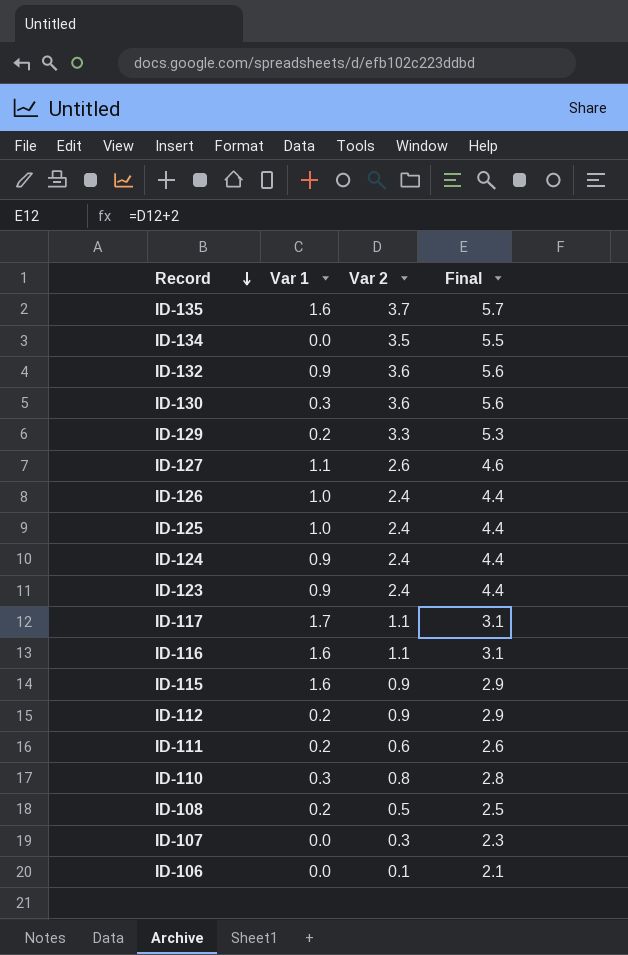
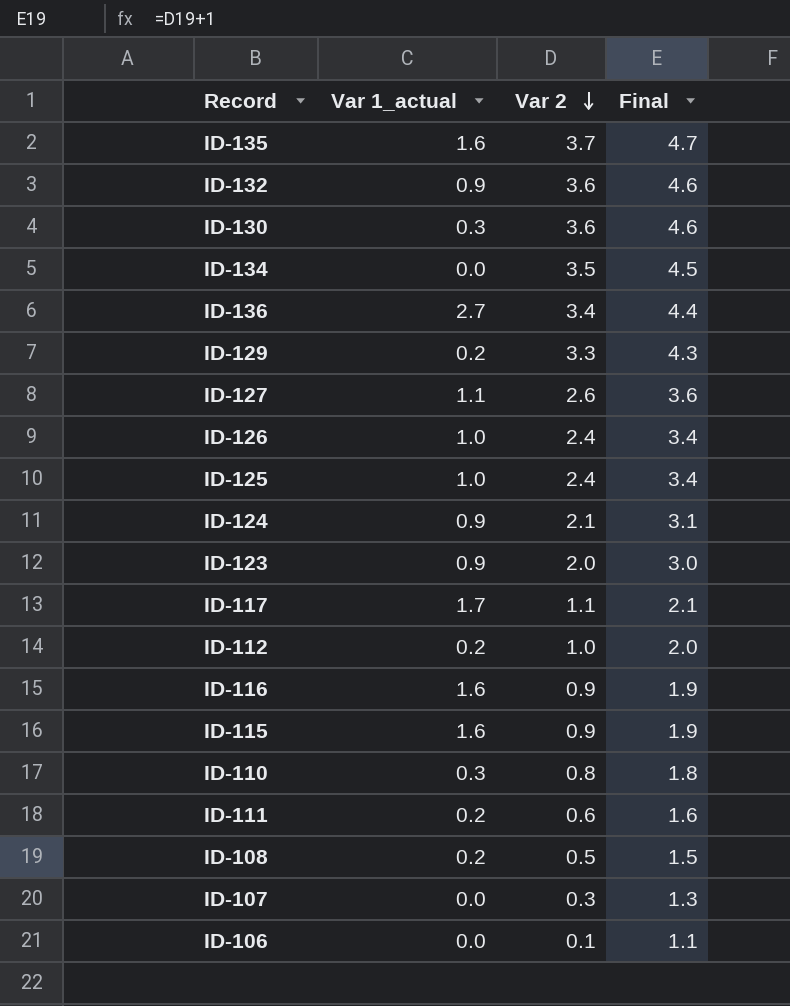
row order: Record descending -> Var 2 descending
column name: Var 1 -> Var 1_actual
column Final | formula: [Var 2] + 2 -> [Var 2] + 1
row ID-136: none -> 2.7 | 3.4 | 4.4
ID-124 | Var 2: 2.4 -> 2.1
ID-123 | Var 2: 2.4 -> 2.0
ID-112 | Var 2: 0.9 -> 1.0
ID-116 | Var 2: 1.1 -> 0.9

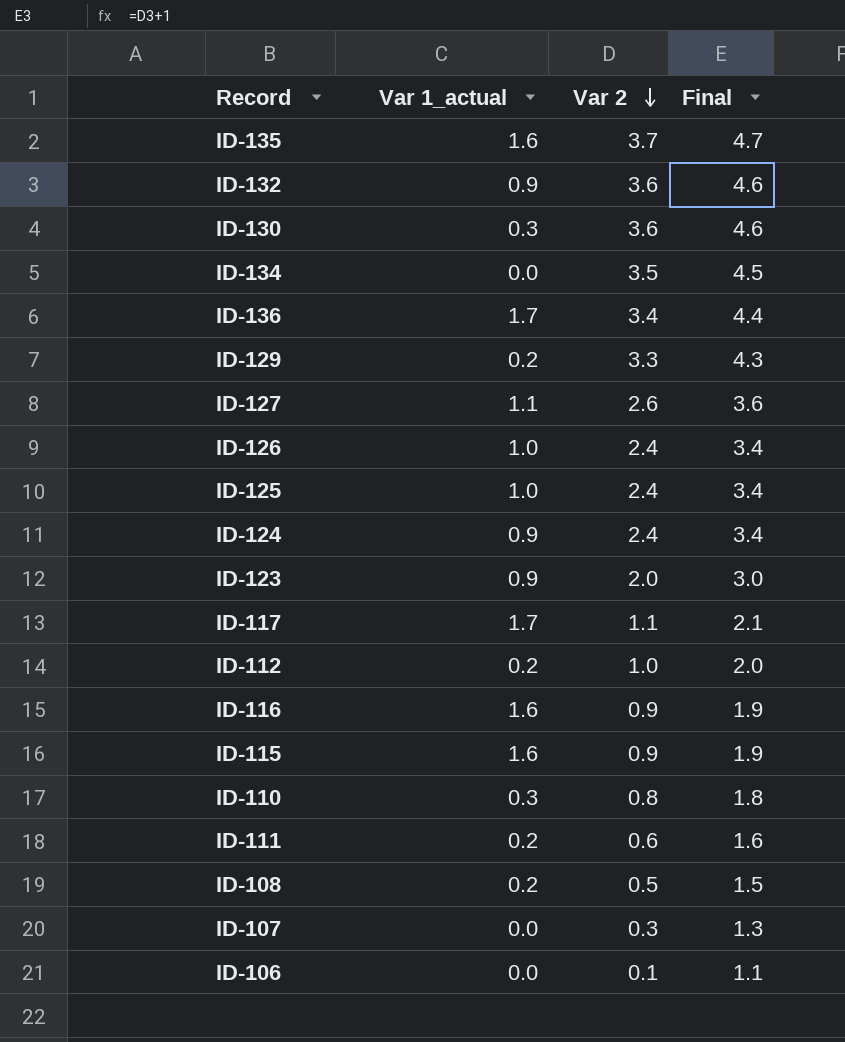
ID-136 | Var 1_actual: 2.7 -> 1.7
ID-124 | Var 2: 2.1 -> 2.4
ID-124 | Final: 3.1 -> 3.4

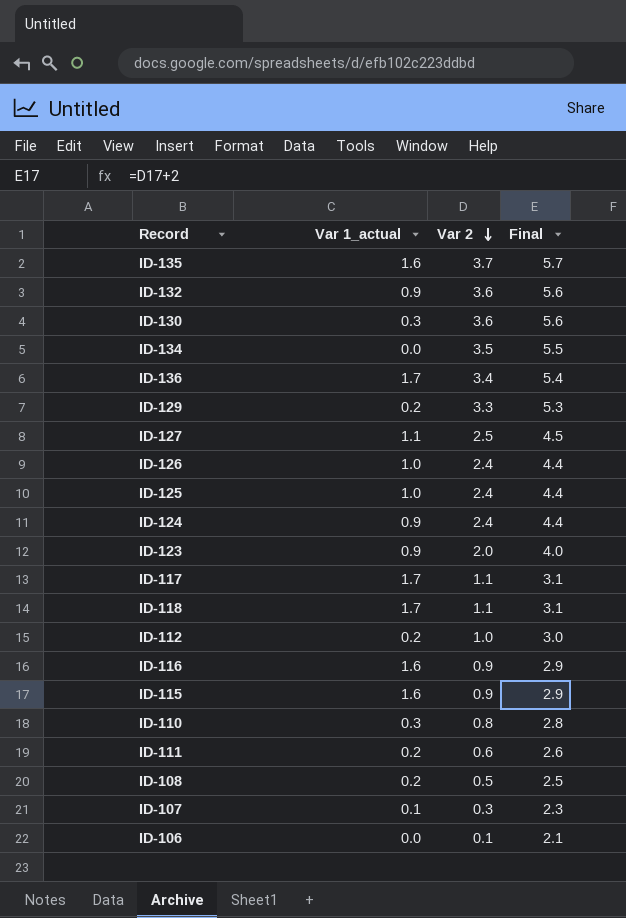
column Final | formula: [Var 2] + 1 -> [Var 2] + 2
ID-127 | Var 2: 2.6 -> 2.5
row ID-118: none -> 1.7 | 1.1 | 3.1
ID-107 | Var 1_actual: 0.0 -> 0.1

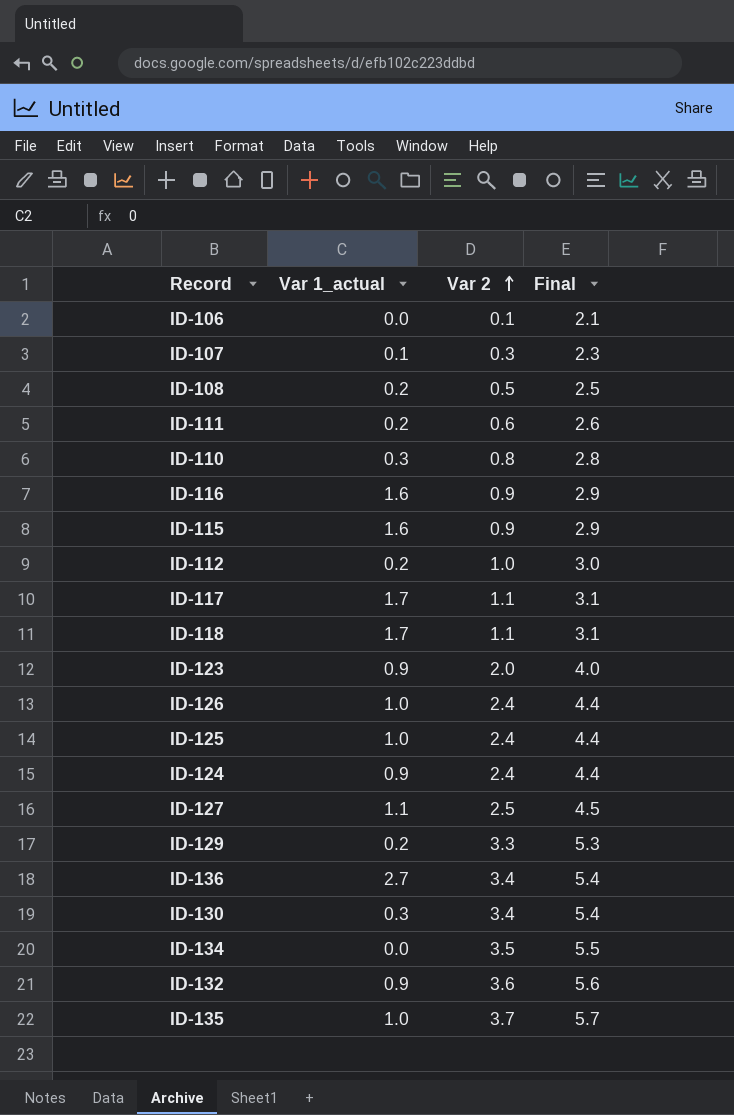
row order: Var 2 descending -> Var 2 ascending
ID-136 | Var 1_actual: 1.7 -> 2.7
ID-130 | Var 2: 3.6 -> 3.4
ID-130 | Final: 5.6 -> 5.4
ID-135 | Var 1_actual: 1.6 -> 1.0

